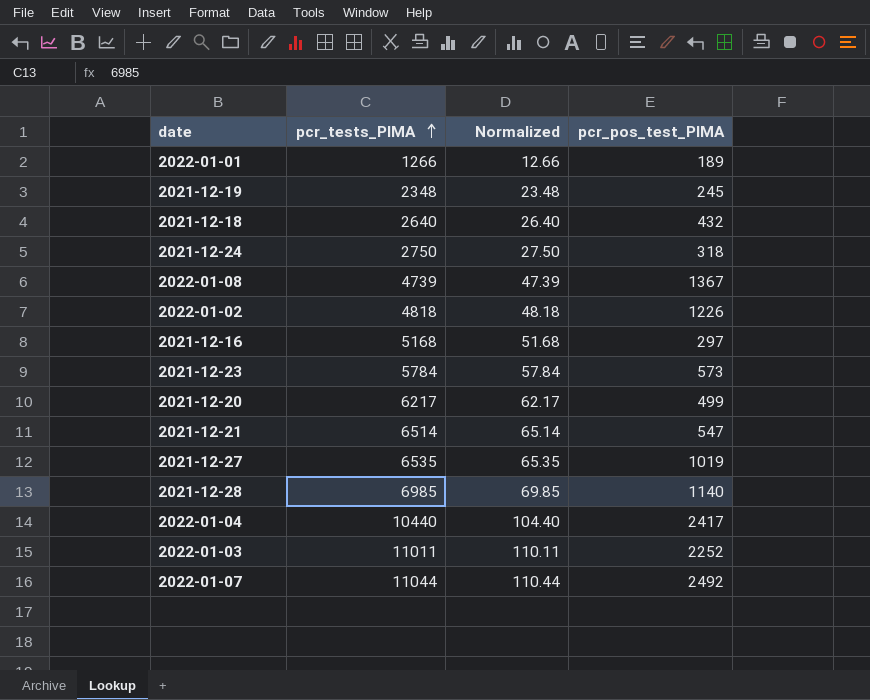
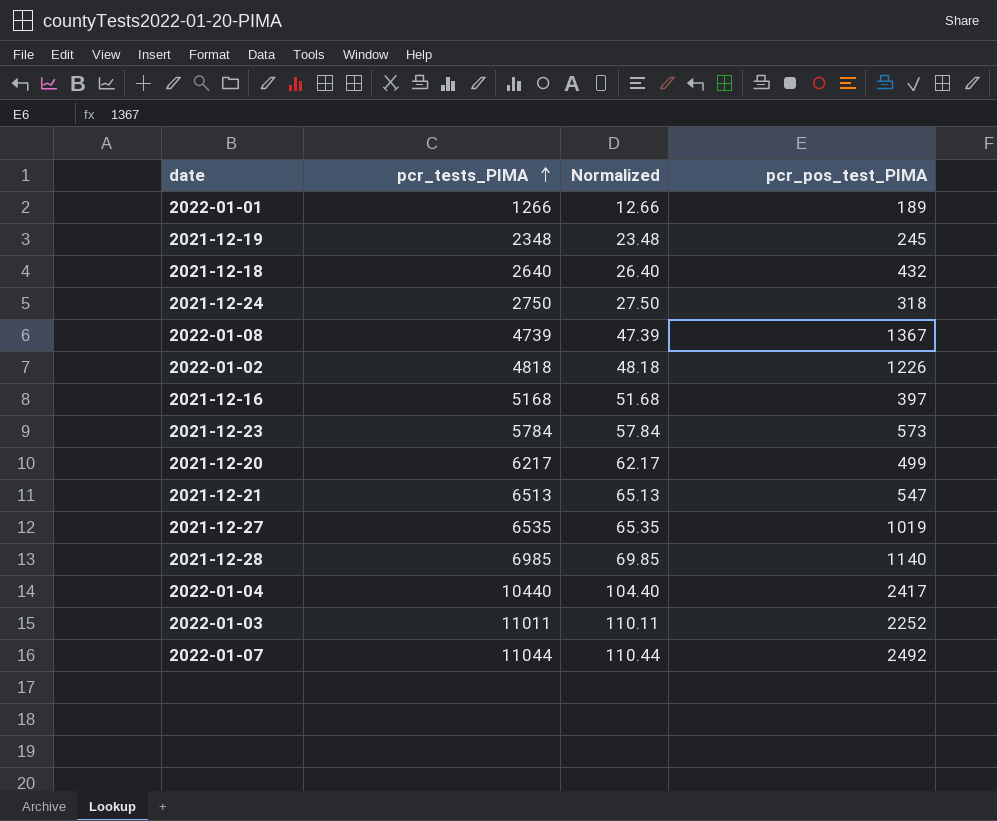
2021-12-16 | pcr_pos_test_PIMA: 297 -> 397
2021-12-21 | pcr_tests_PIMA: 6514 -> 6513
2021-12-21 | Normalized: 65.14 -> 65.13

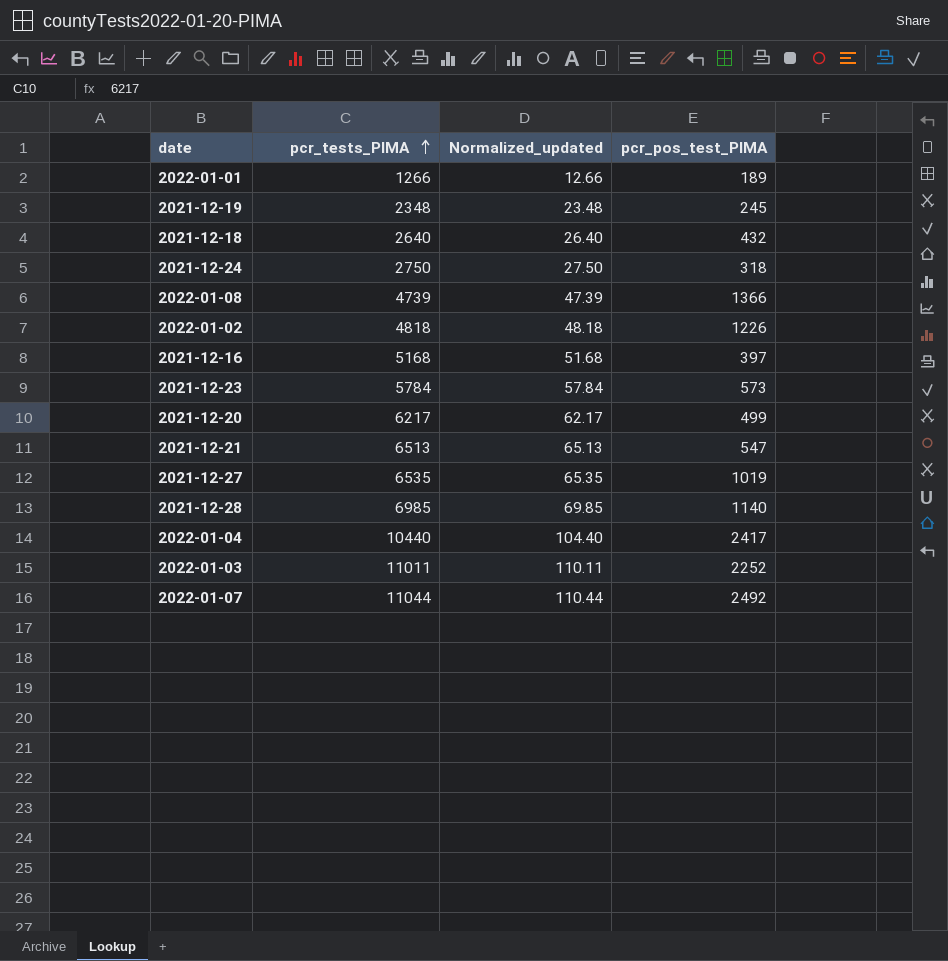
column name: Normalized -> Normalized_updated
2022-01-08 | pcr_pos_test_PIMA: 1367 -> 1366

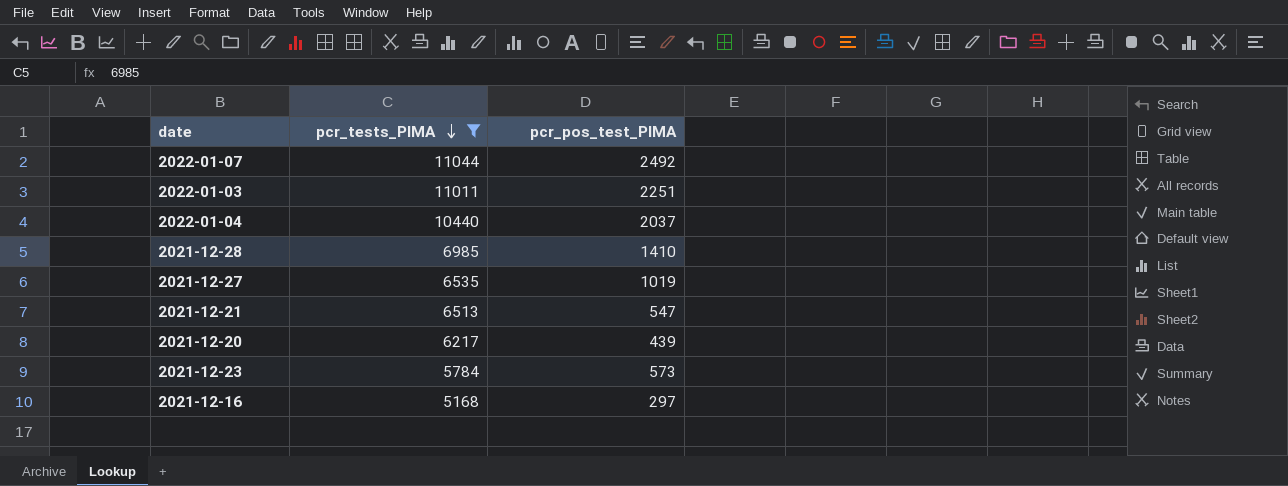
filter: none -> pcr_tests_PIMA >= 5168
row order: pcr_tests_PIMA ascending -> pcr_tests_PIMA descending
column Normalized_updated | formula: [pcr_tests_PIMA] * 0.01 -> none
2022-01-03 | pcr_pos_test_PIMA: 2252 -> 2251
2022-01-04 | pcr_pos_test_PIMA: 2417 -> 2037
2021-12-28 | pcr_pos_test_PIMA: 1140 -> 1410
2021-12-20 | pcr_pos_test_PIMA: 499 -> 439
2021-12-16 | pcr_pos_test_PIMA: 397 -> 297

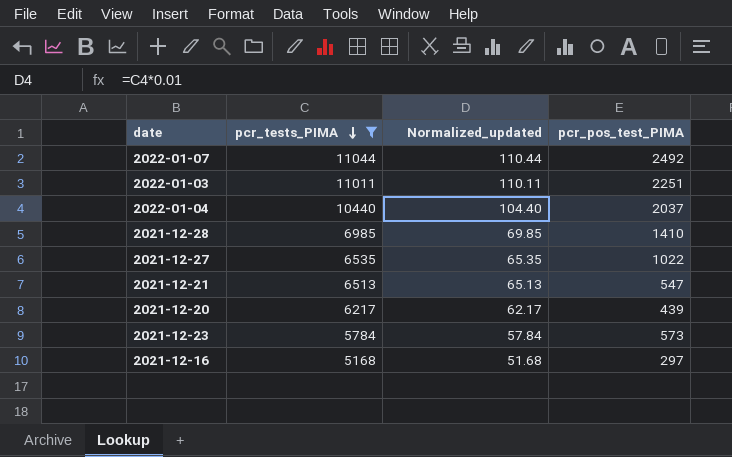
column Normalized_updated | formula: none -> [pcr_tests_PIMA] * 0.01
2021-12-27 | pcr_pos_test_PIMA: 1019 -> 1022

